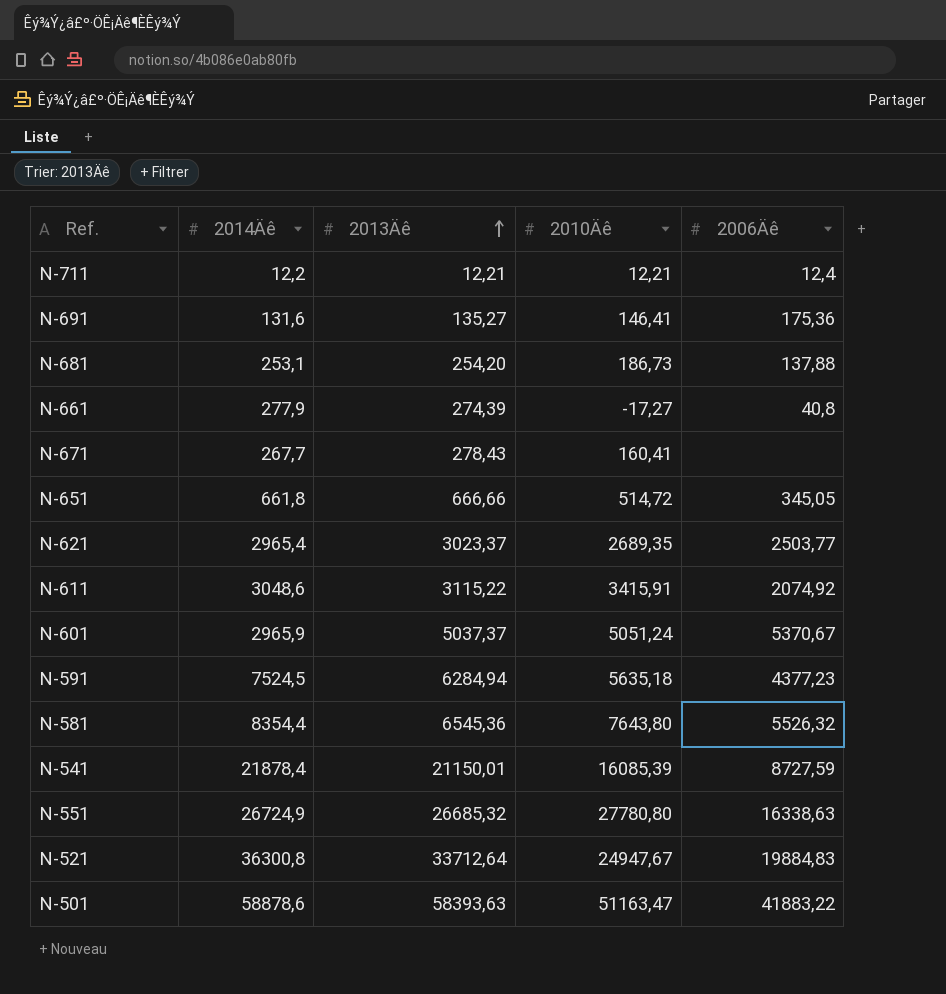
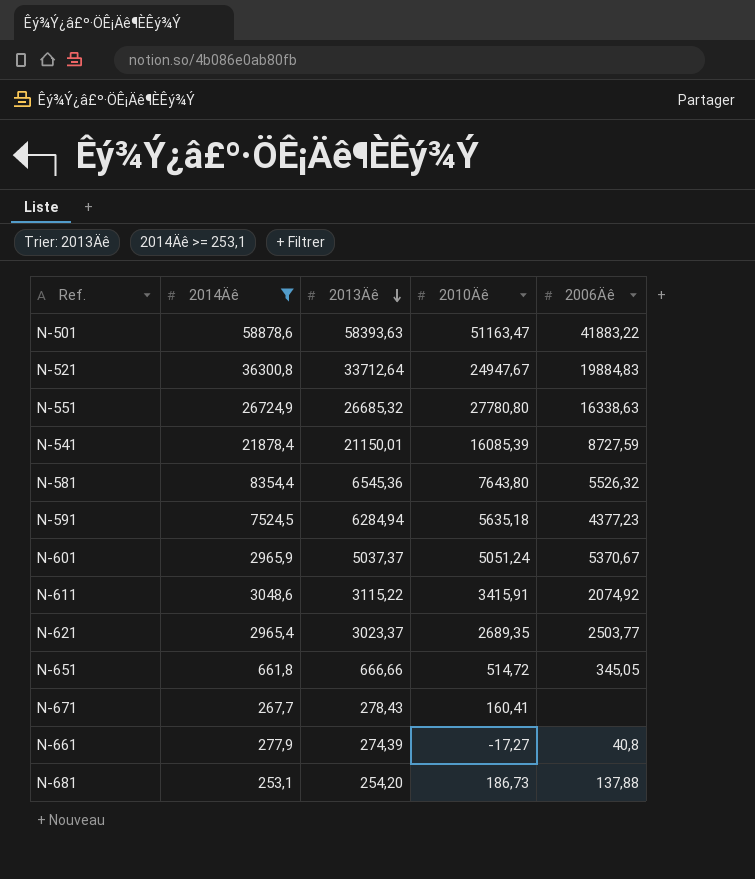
filter: none -> 2014Äê >= 253,1
row order: 2013Äê ascending -> 2013Äê descending

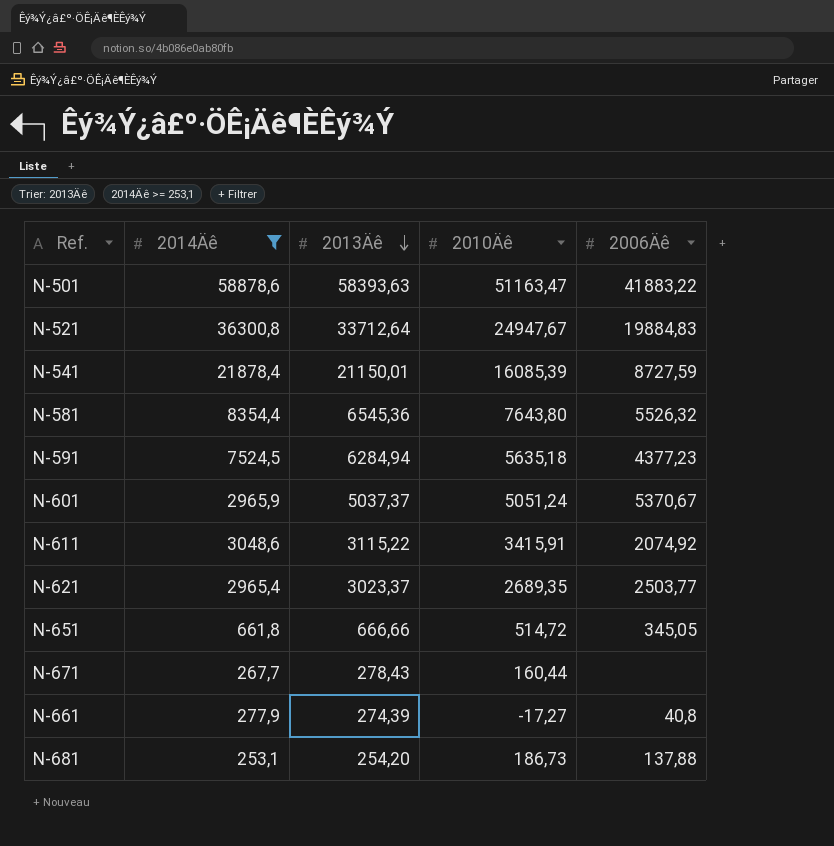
row N-551: 26724,9 | 26685,32 | 27780,80 | 16338,63 -> none
N-671 | 2010Äê: 160,41 -> 160,44

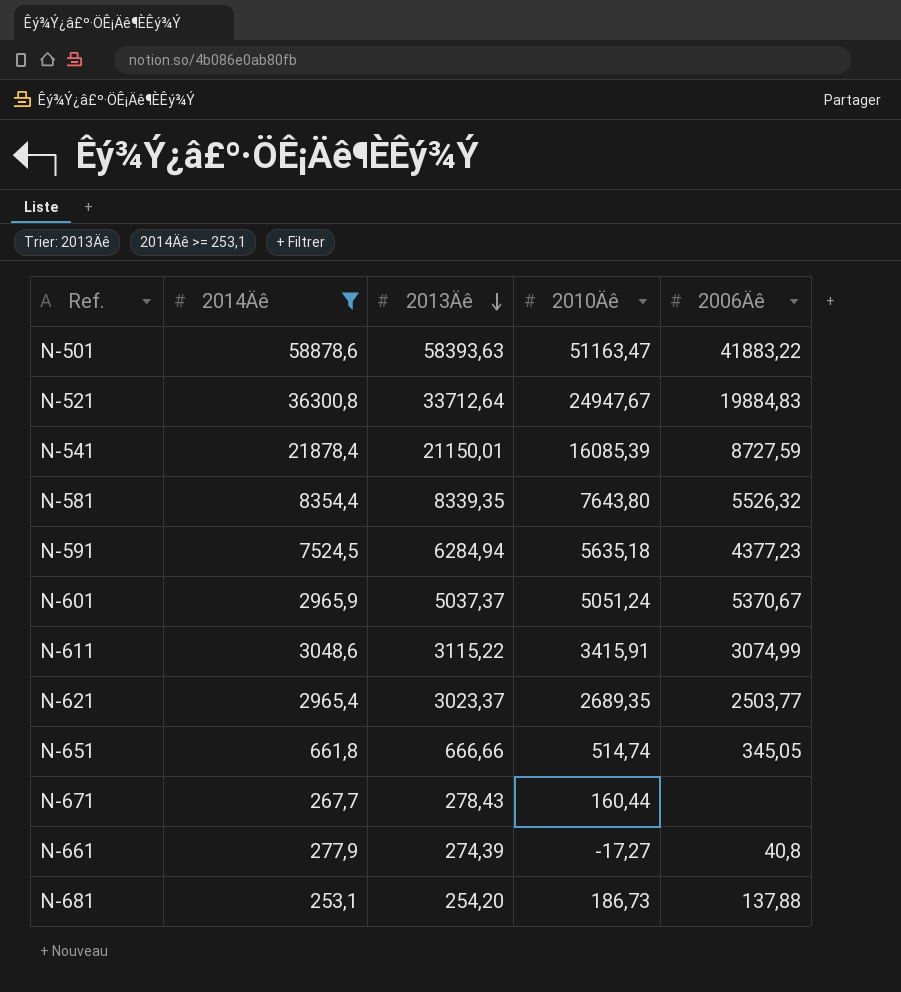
N-581 | 2013Äê: 6545,36 -> 8339,35
N-611 | 2006Äê: 2074,92 -> 3074,99
N-651 | 2010Äê: 514,72 -> 514,74

